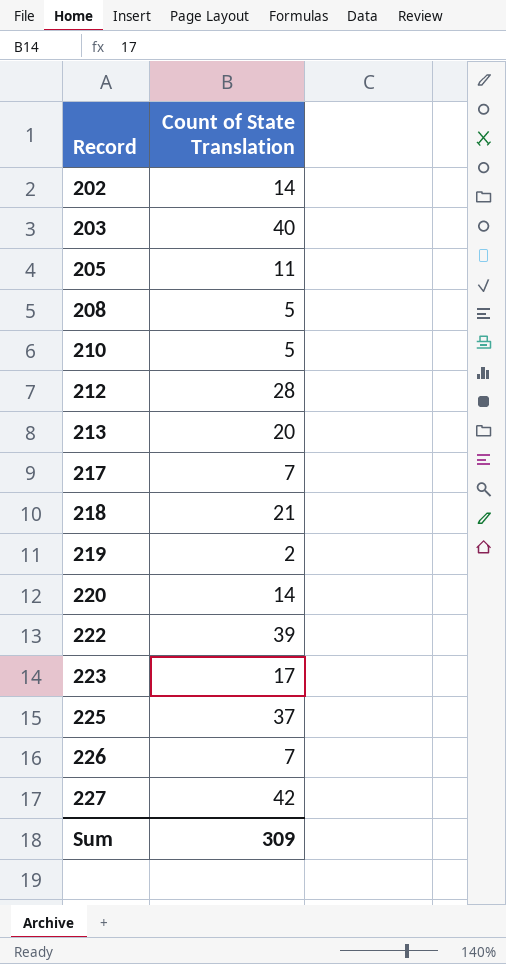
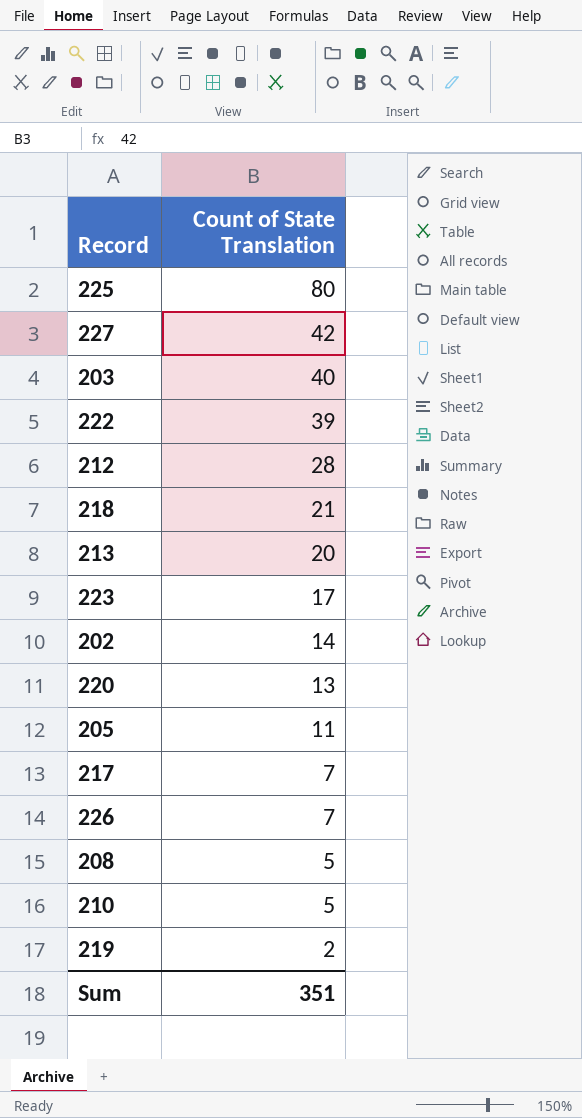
row order: Record ascending -> Count of State Translation descending
225 | Count of State Translation: 37 -> 80
220 | Count of State Translation: 14 -> 13
Sum | Count of State Translation: 309 -> 351

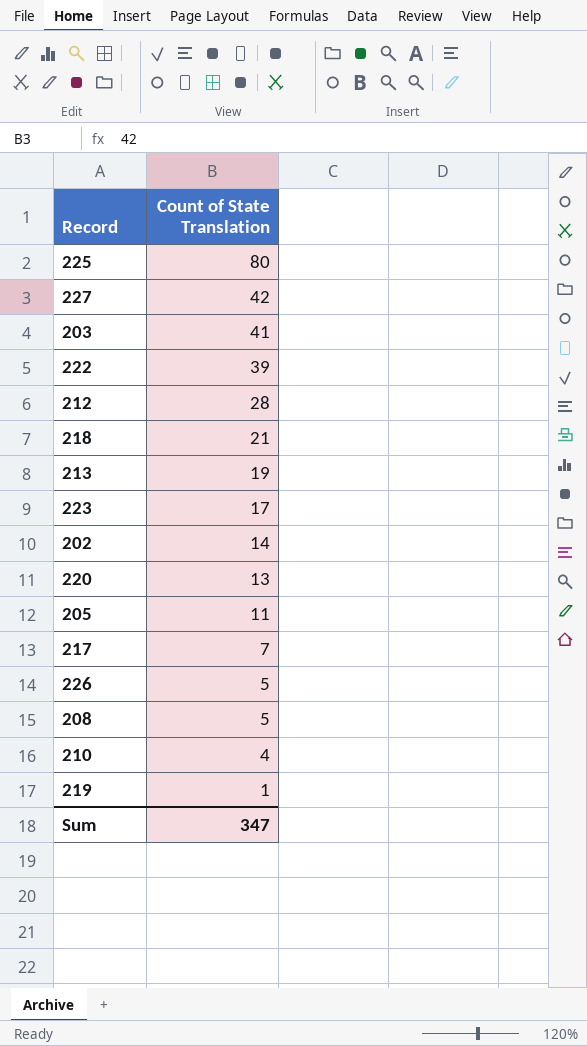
203 | Count of State Translation: 40 -> 41
213 | Count of State Translation: 20 -> 19
226 | Count of State Translation: 7 -> 5
210 | Count of State Translation: 5 -> 4
219 | Count of State Translation: 2 -> 1
Sum | Count of State Translation: 351 -> 347

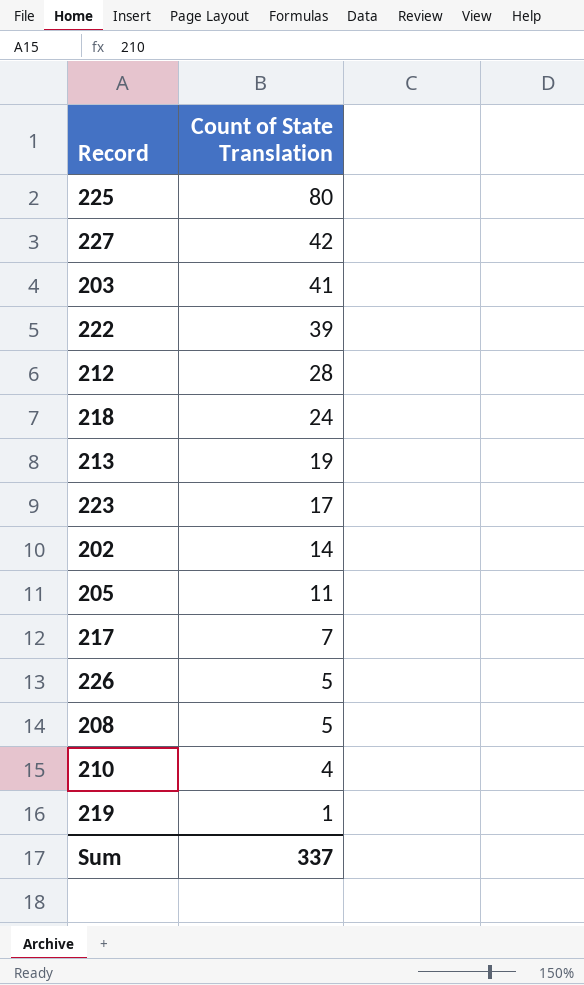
row 220: 13 -> none
218 | Count of State Translation: 21 -> 24
Sum | Count of State Translation: 347 -> 337

